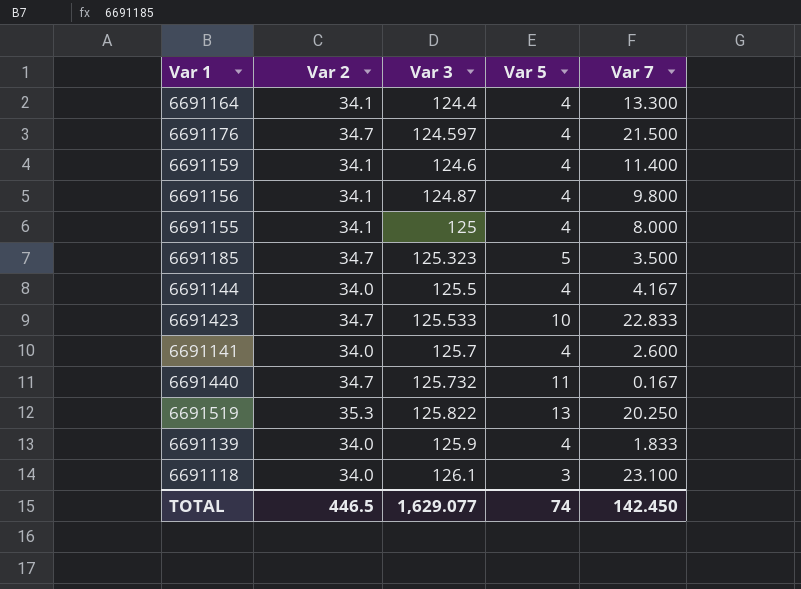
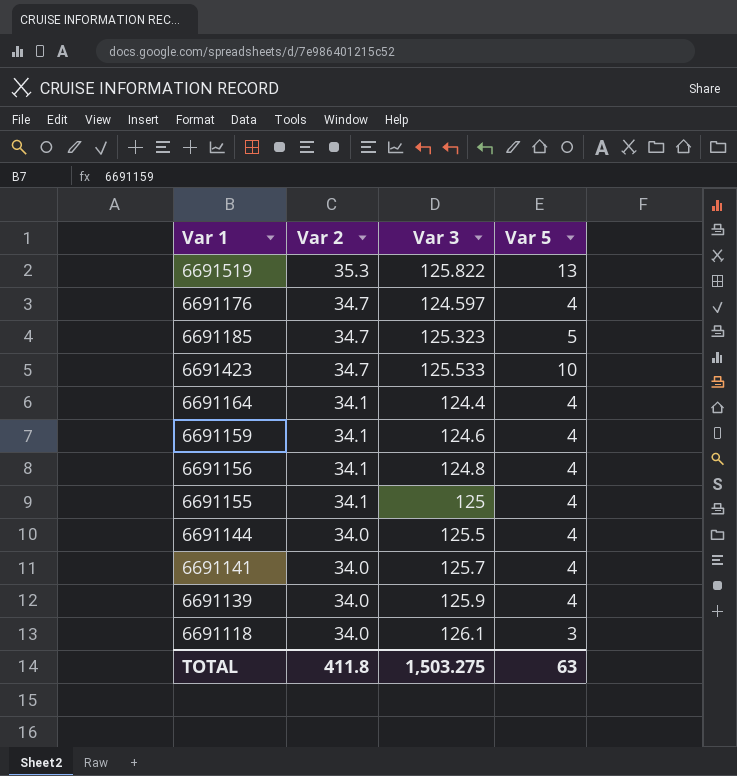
row order: Var 3 ascending -> Var 2 descending
column Var 7 | position: 5 -> none
row 6691440: 34.7 | 125.732 | 11 | 0.167 -> none
6691156 | Var 3: 124.87 -> 124.8
TOTAL | Var 2: 446.5 -> 411.8
TOTAL | Var 3: 1,629.077 -> 1,503.275
TOTAL | Var 5: 74 -> 63

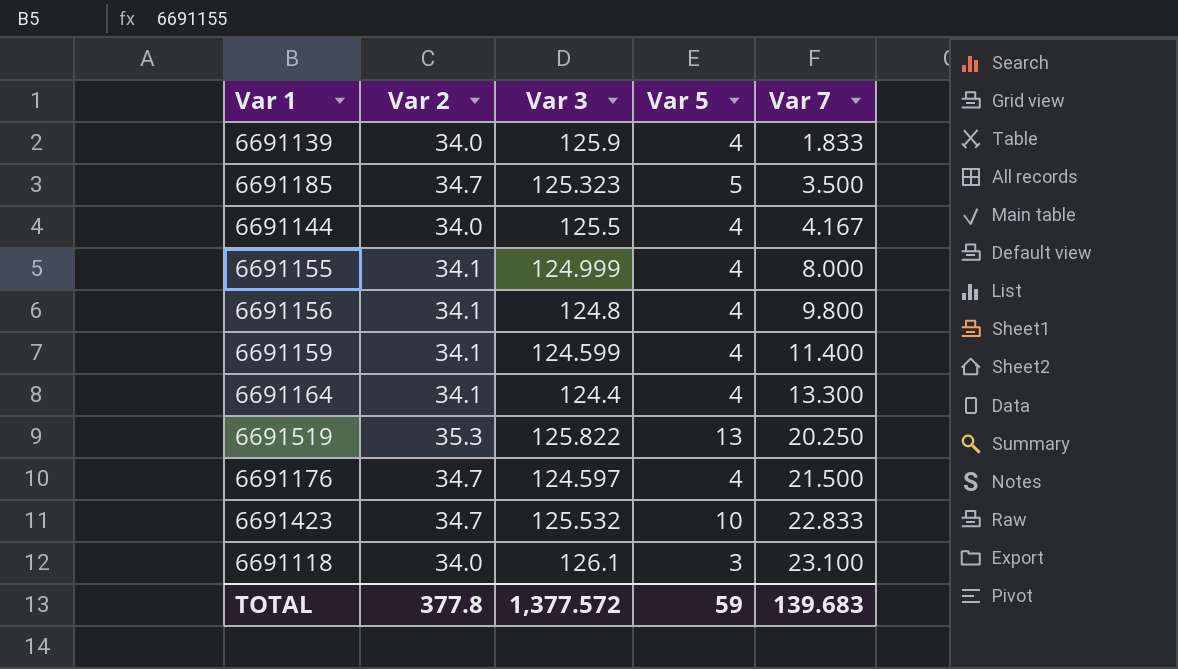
row order: Var 2 descending -> Var 7 ascending
column Var 7 | position: none -> 5
row 6691141: 34.0 | 125.7 | 4 -> none
6691155 | Var 3: 125 -> 124.999
6691159 | Var 3: 124.6 -> 124.599
6691423 | Var 3: 125.533 -> 125.532
TOTAL | Var 2: 411.8 -> 377.8
TOTAL | Var 3: 1,503.275 -> 1,377.572
TOTAL | Var 5: 63 -> 59

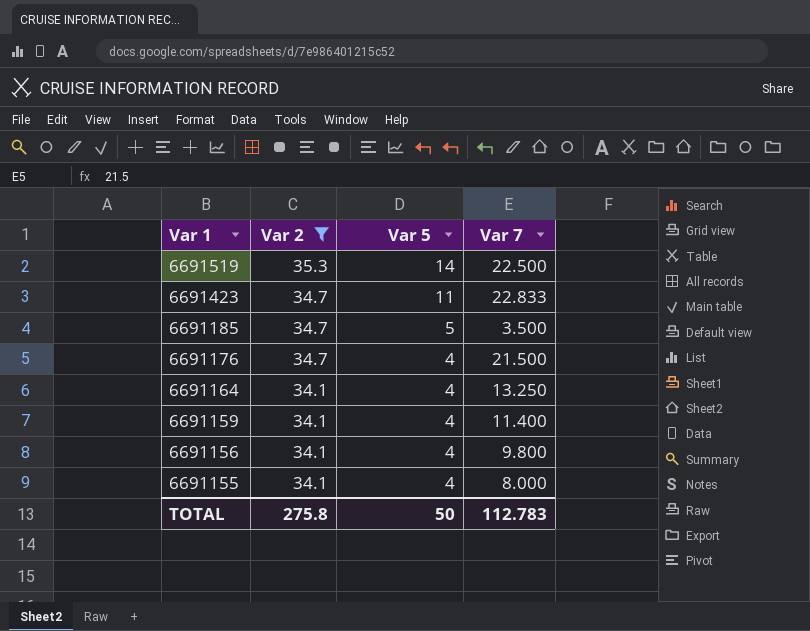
filter: none -> Var 2 != 34.0
row order: Var 7 ascending -> Var 1 descending
column Var 3 | position: 3 -> none
6691519 | Var 5: 13 -> 14
6691519 | Var 7: 20.250 -> 22.500
6691423 | Var 5: 10 -> 11
6691164 | Var 7: 13.300 -> 13.250
TOTAL | Var 2: 377.8 -> 275.8
TOTAL | Var 5: 59 -> 50
TOTAL | Var 7: 139.683 -> 112.783

